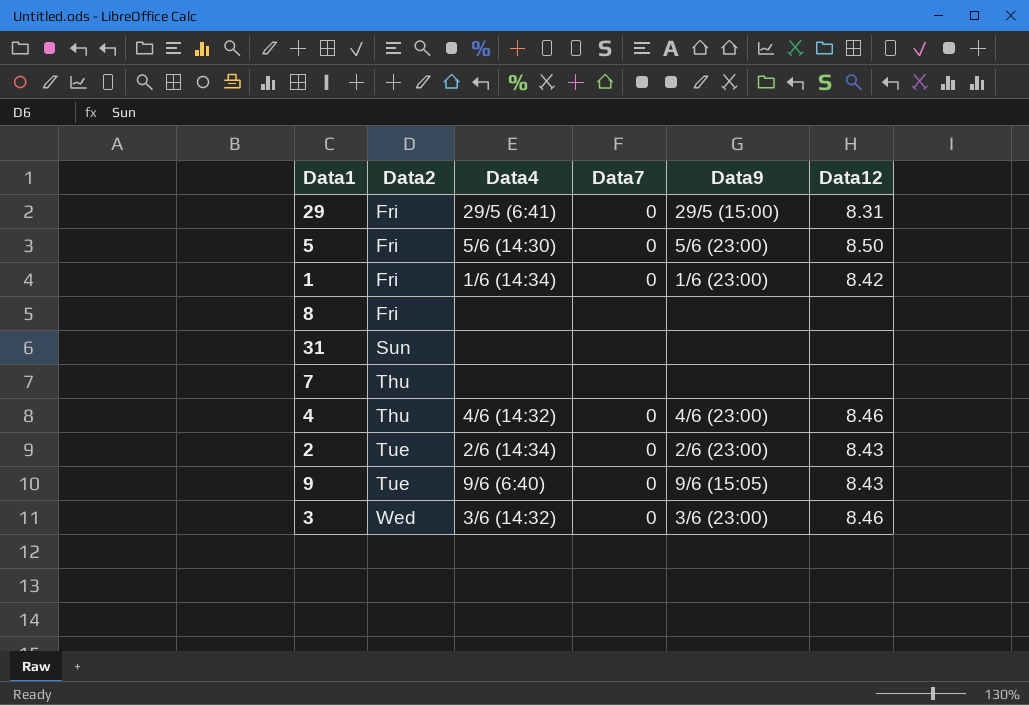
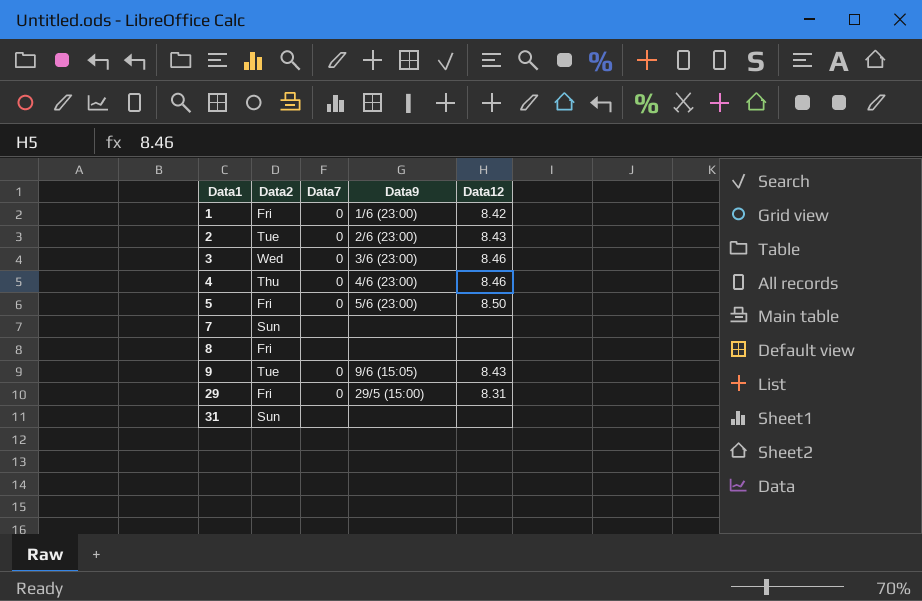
row order: Data2 ascending -> Data1 ascending
column Data4 | position: 3 -> none
7 | Data2: Thu -> Sun

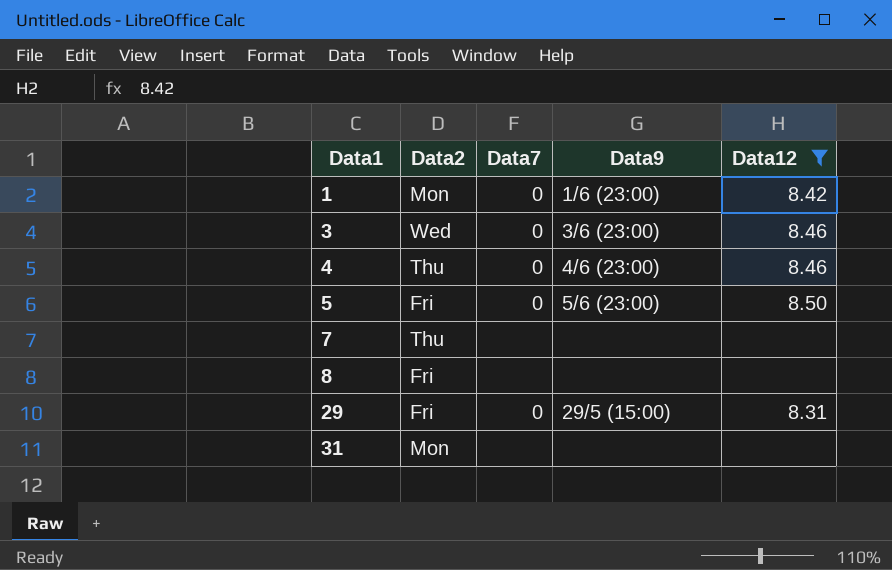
filter: none -> Data12 != 8.43
1 | Data2: Fri -> Mon
7 | Data2: Sun -> Thu
31 | Data2: Sun -> Mon

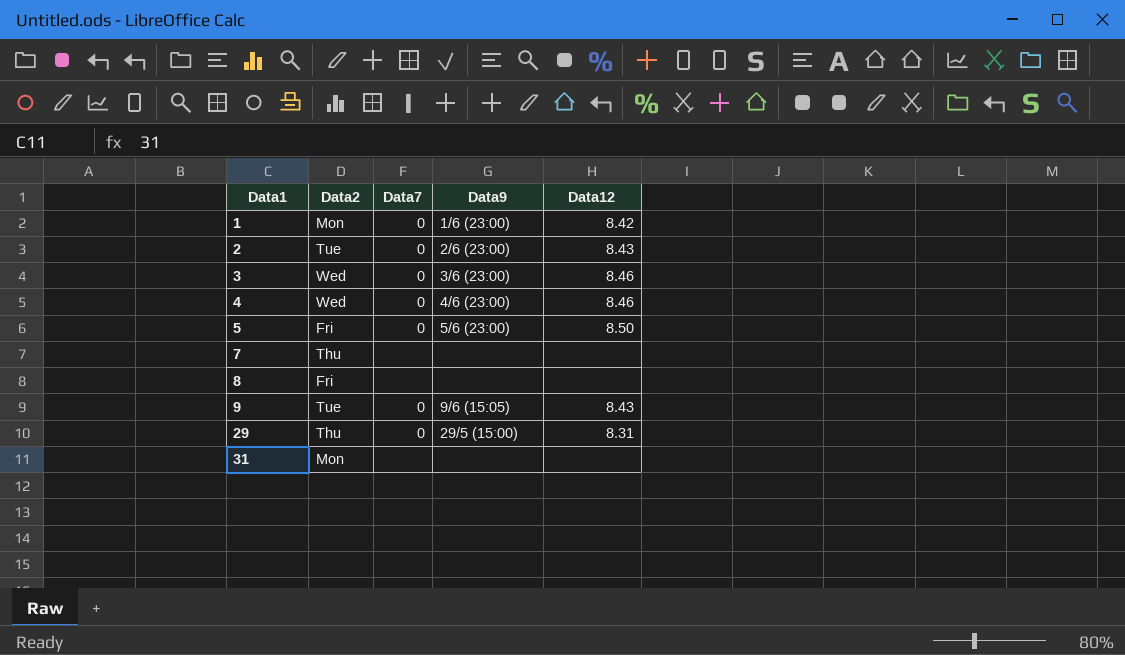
filter: Data12 != 8.43 -> none
4 | Data2: Thu -> Wed
29 | Data2: Fri -> Thu

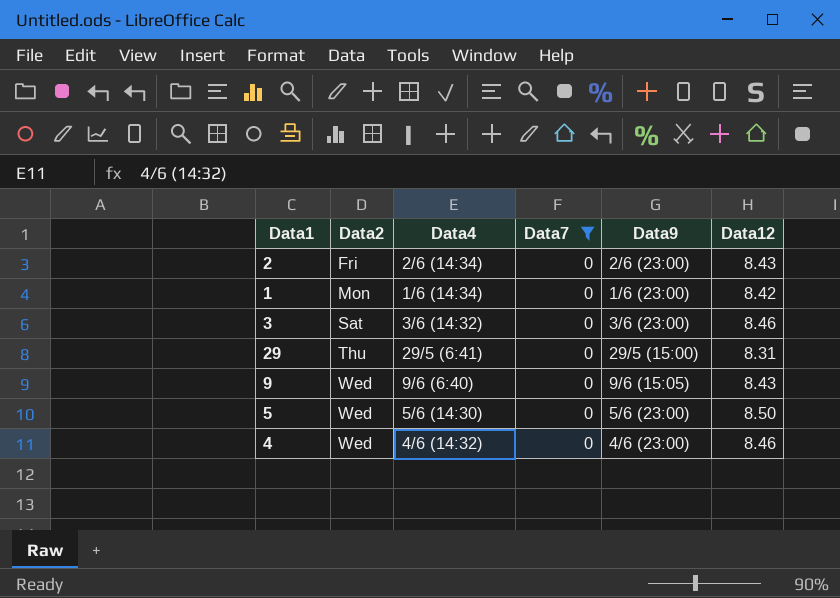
filter: none -> Data7 = 0
row order: Data1 ascending -> Data2 ascending
column Data4 | position: none -> 3
2 | Data2: Tue -> Fri
3 | Data2: Wed -> Sat
9 | Data2: Tue -> Wed
5 | Data2: Fri -> Wed

